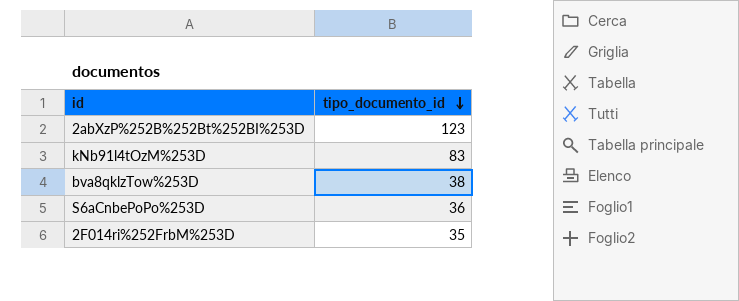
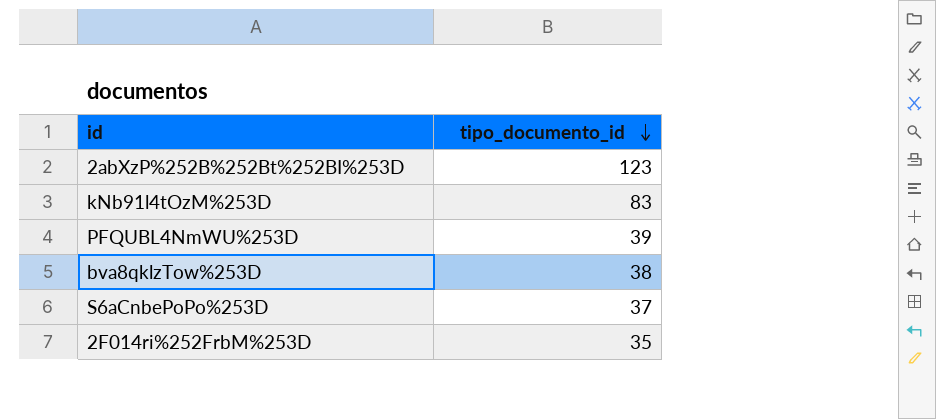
row PFQUBL4NmWU%253D: none -> 39
S6aCnbePoPo%253D | tipo_documento_id: 36 -> 37

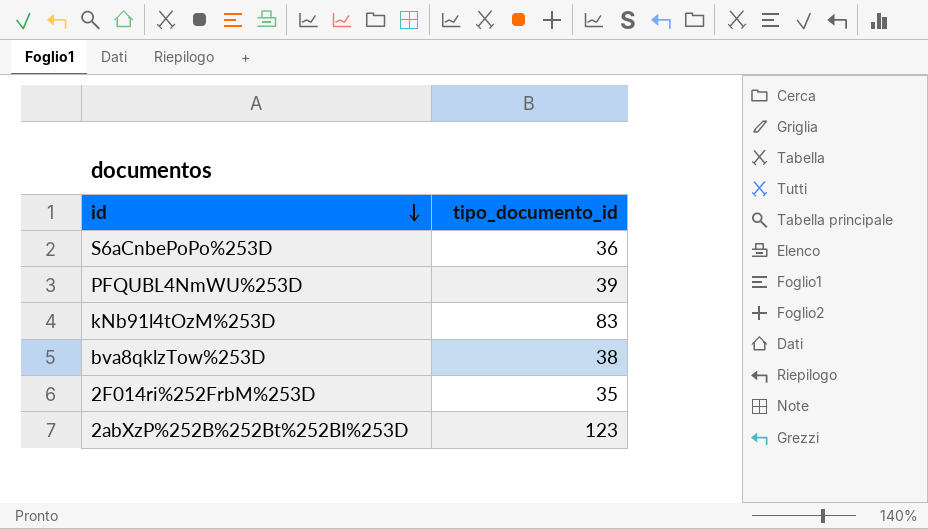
row order: tipo_documento_id descending -> id descending
S6aCnbePoPo%253D | tipo_documento_id: 37 -> 36

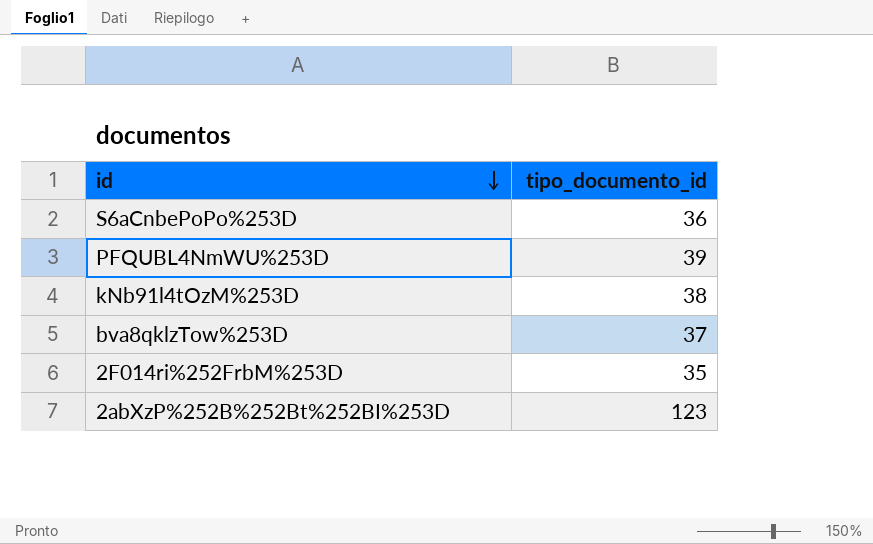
kNb91l4tOzM%253D | tipo_documento_id: 83 -> 38
bva8qklzTow%253D | tipo_documento_id: 38 -> 37

